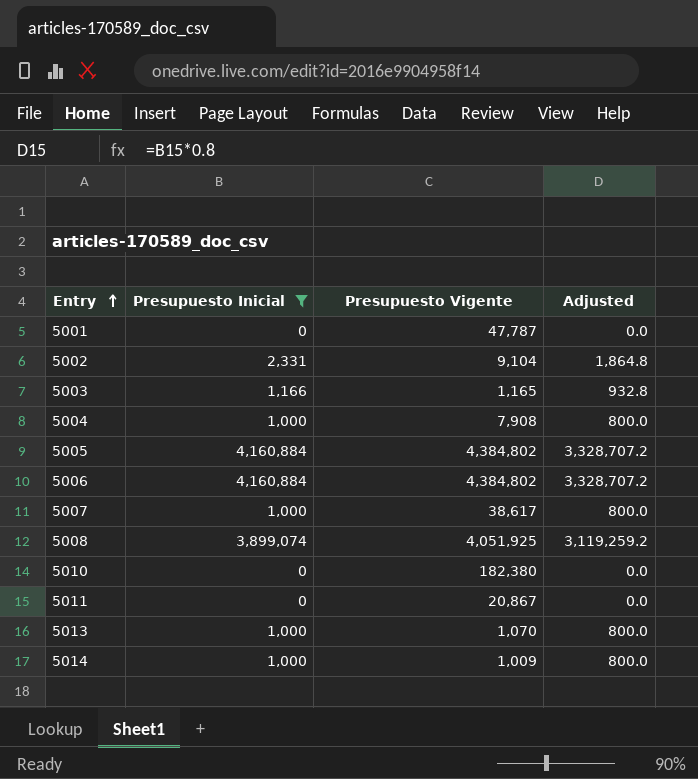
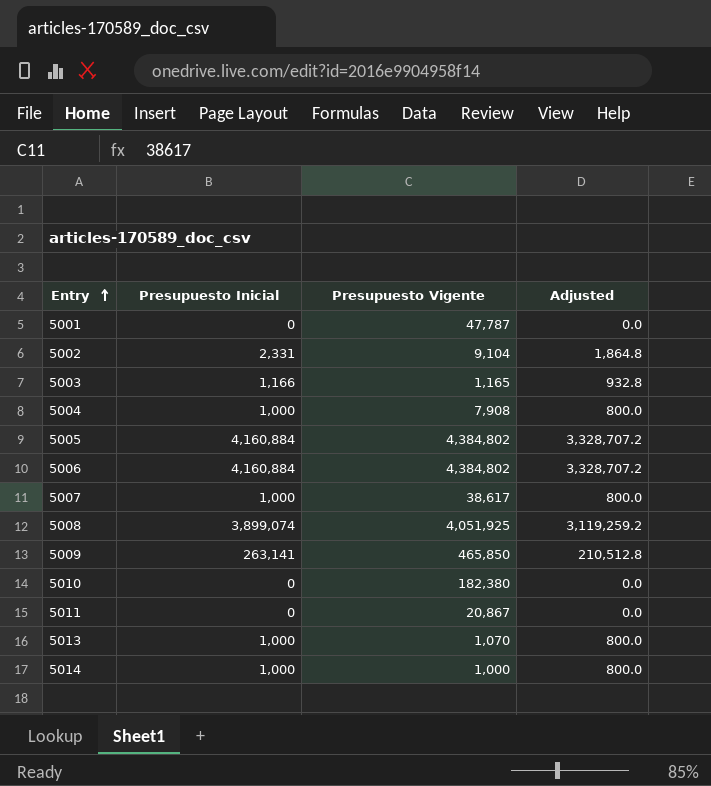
filter: Presupuesto Inicial != 263,141 -> none
5014 | Presupuesto Vigente: 1,009 -> 1,000

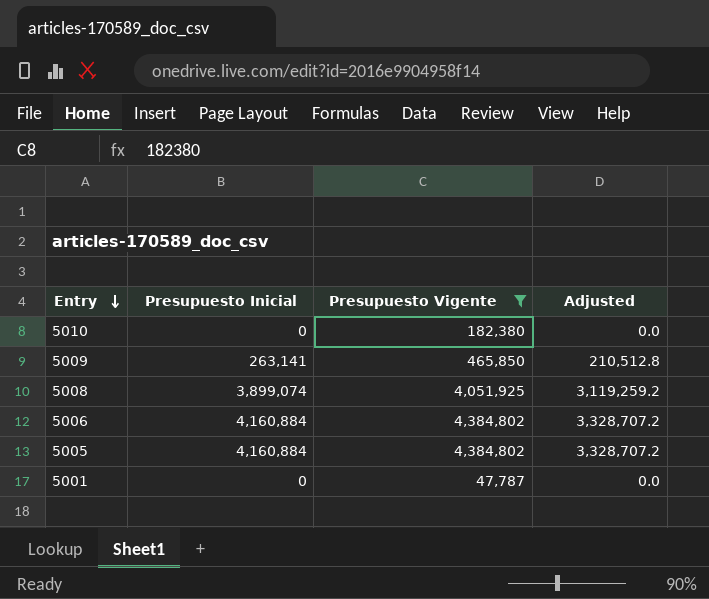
filter: none -> Presupuesto Vigente >= 47,787
row order: Entry ascending -> Entry descending

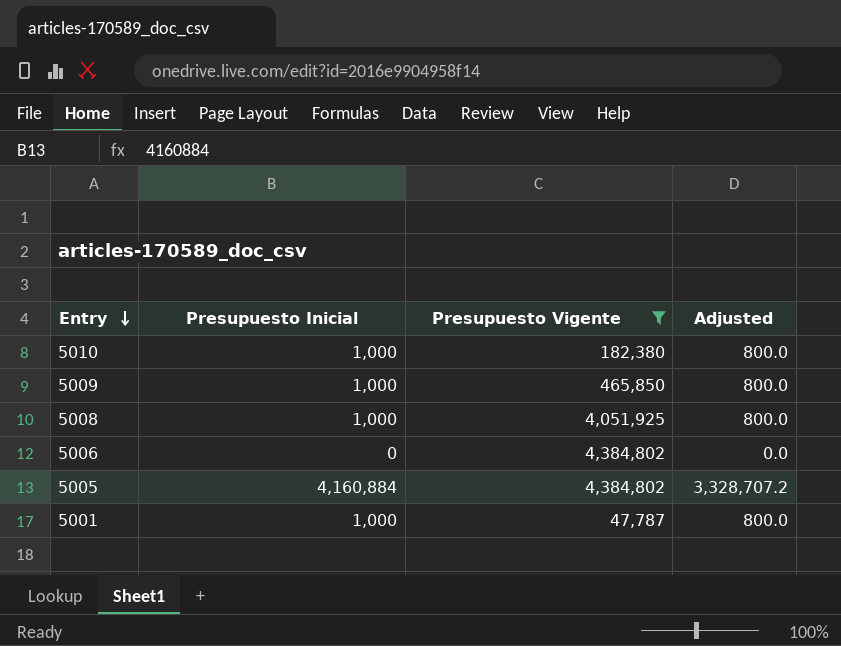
5010 | Presupuesto Inicial: 0 -> 1,000
5010 | Adjusted: 0.0 -> 800.0
5009 | Presupuesto Inicial: 263,141 -> 1,000
5009 | Adjusted: 210,512.8 -> 800.0
5008 | Presupuesto Inicial: 3,899,074 -> 1,000
5008 | Adjusted: 3,119,259.2 -> 800.0
5006 | Presupuesto Inicial: 4,160,884 -> 0
5006 | Adjusted: 3,328,707.2 -> 0.0
5001 | Presupuesto Inicial: 0 -> 1,000
5001 | Adjusted: 0.0 -> 800.0

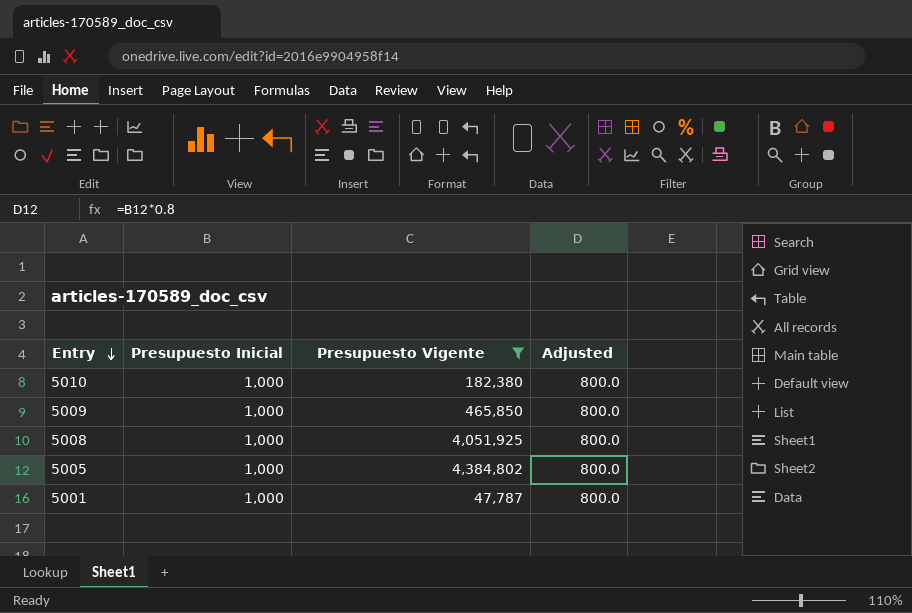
row 5006: 0 | 4,384,802 | 0.0 -> none
5005 | Presupuesto Inicial: 4,160,884 -> 1,000
5005 | Adjusted: 3,328,707.2 -> 800.0

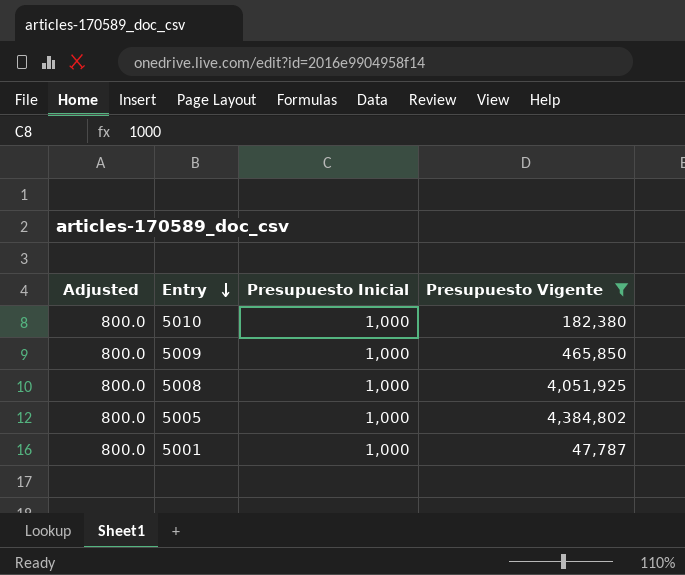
column Adjusted | position: 4 -> 1

